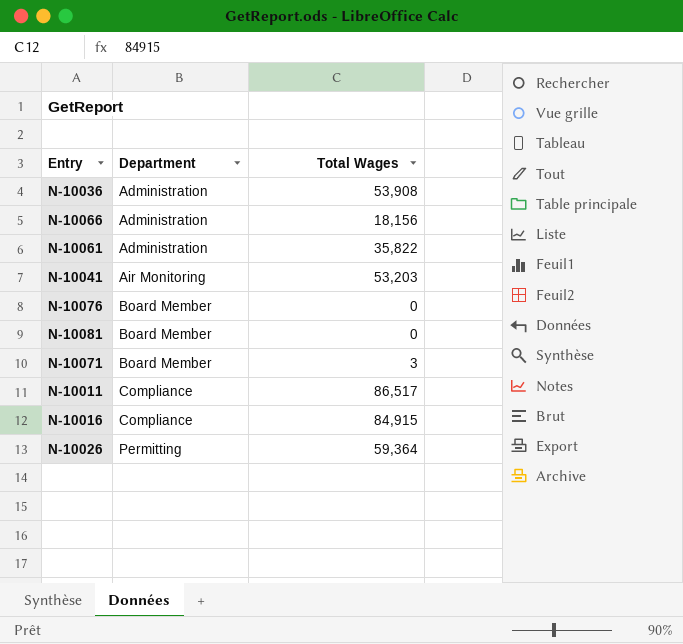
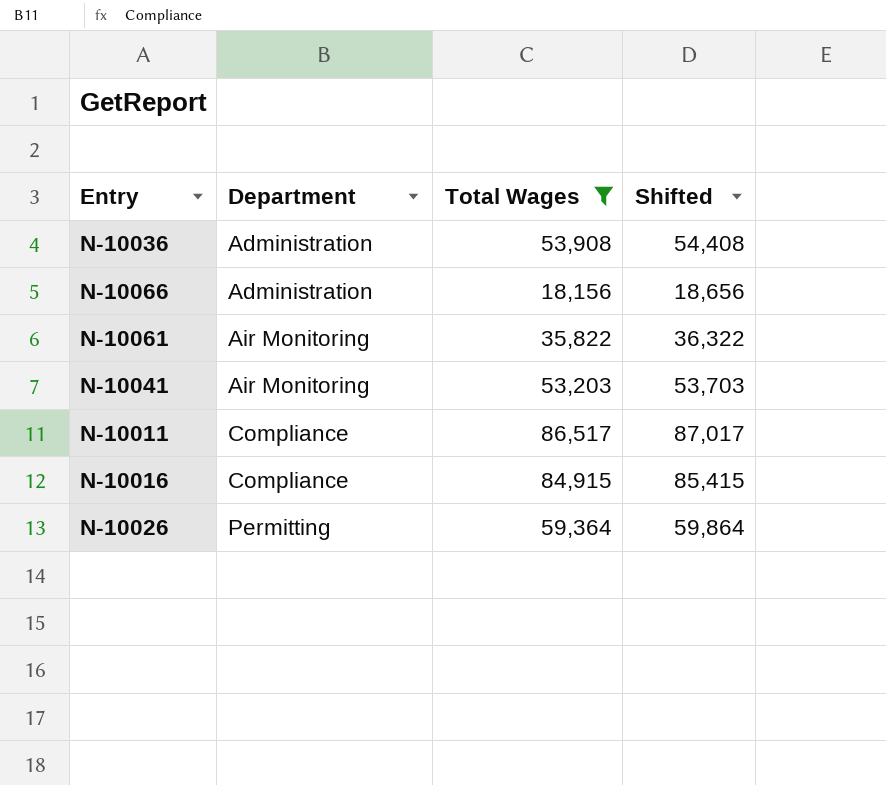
filter: none -> Total Wages >= 18,156
column Shifted | formula: none -> [Total Wages] + 500
N-10061 | Department: Administration -> Air Monitoring

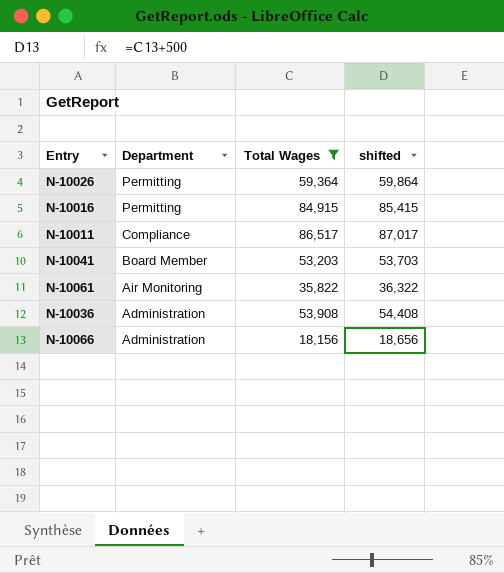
row order: Department ascending -> Department descending
column name: Shifted -> shifted
N-10016 | Department: Compliance -> Permitting
N-10041 | Department: Air Monitoring -> Board Member

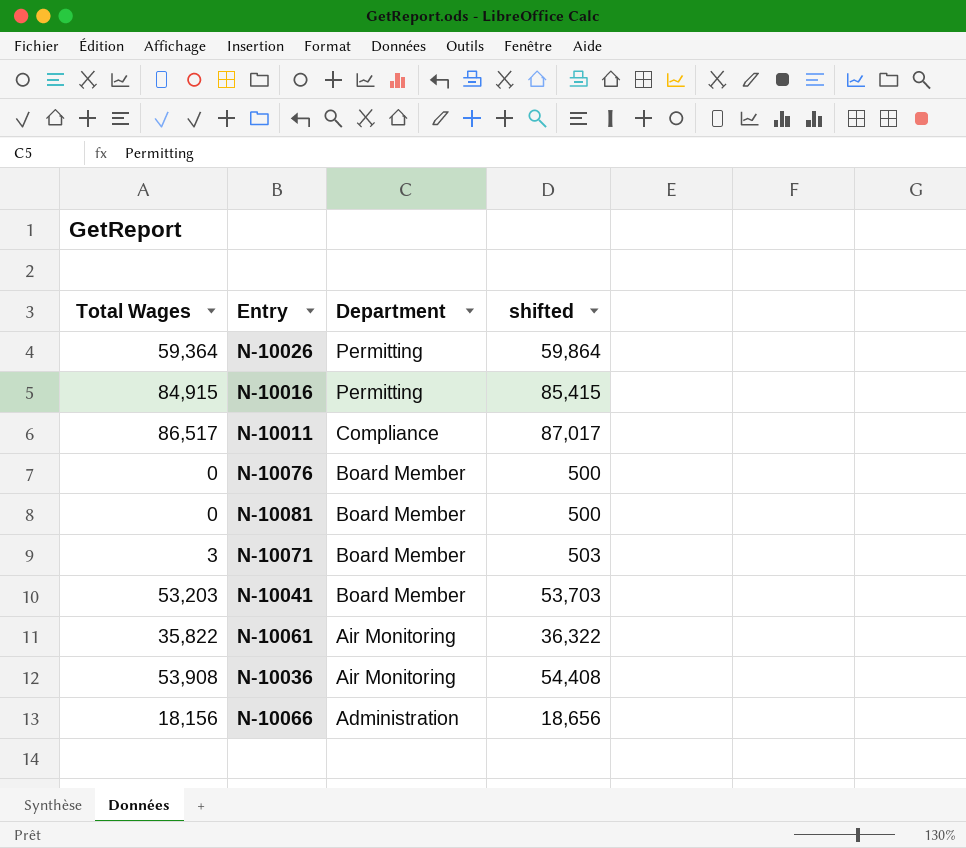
filter: Total Wages >= 18,156 -> none
column Total Wages | position: 3 -> 1
N-10036 | Department: Administration -> Air Monitoring

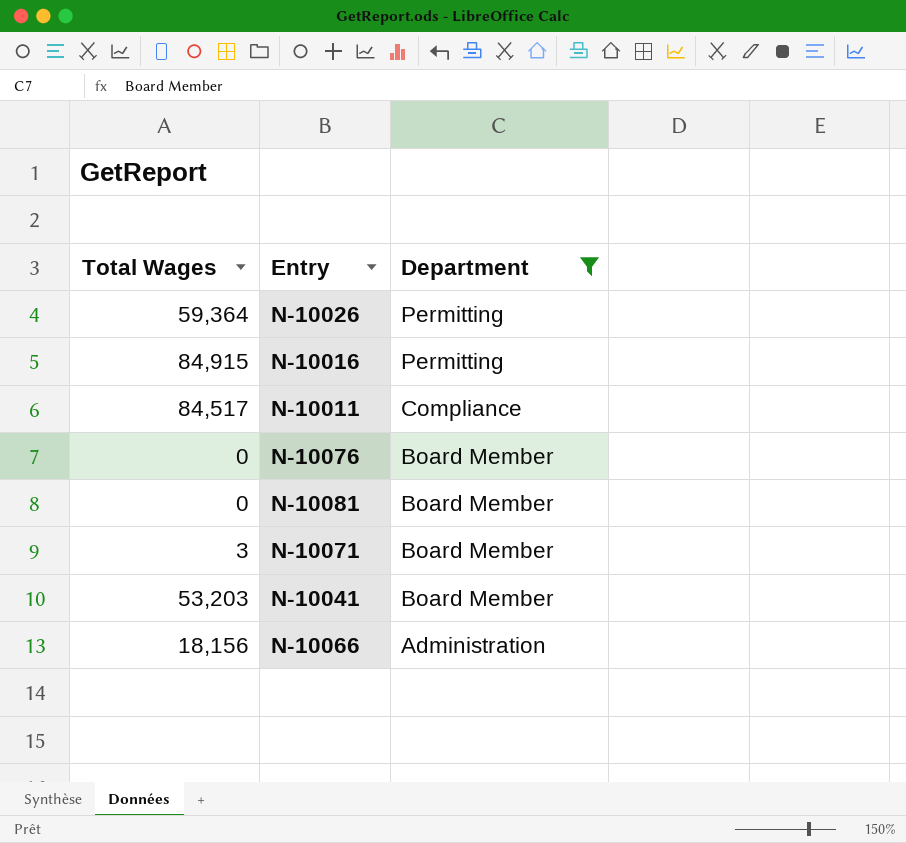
filter: none -> Department != Air Monitoring
column shifted | formula: [Total Wages] + 500 -> none
N-10011 | Total Wages: 86,517 -> 84,517

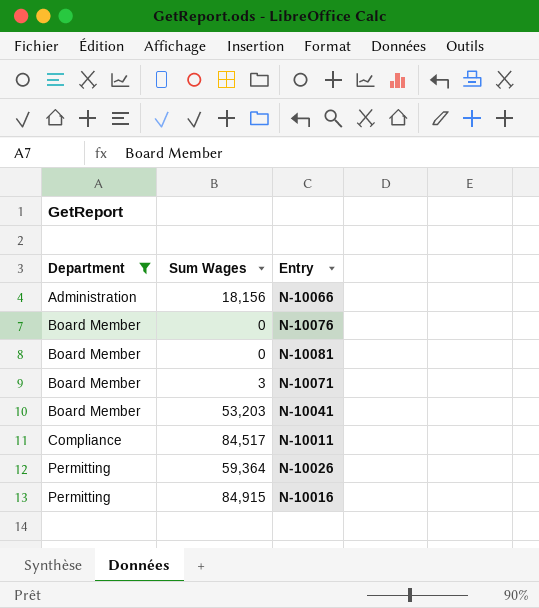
row order: Department descending -> Department ascending
column Department | position: 3 -> 1
column name: Total Wages -> Sum Wages

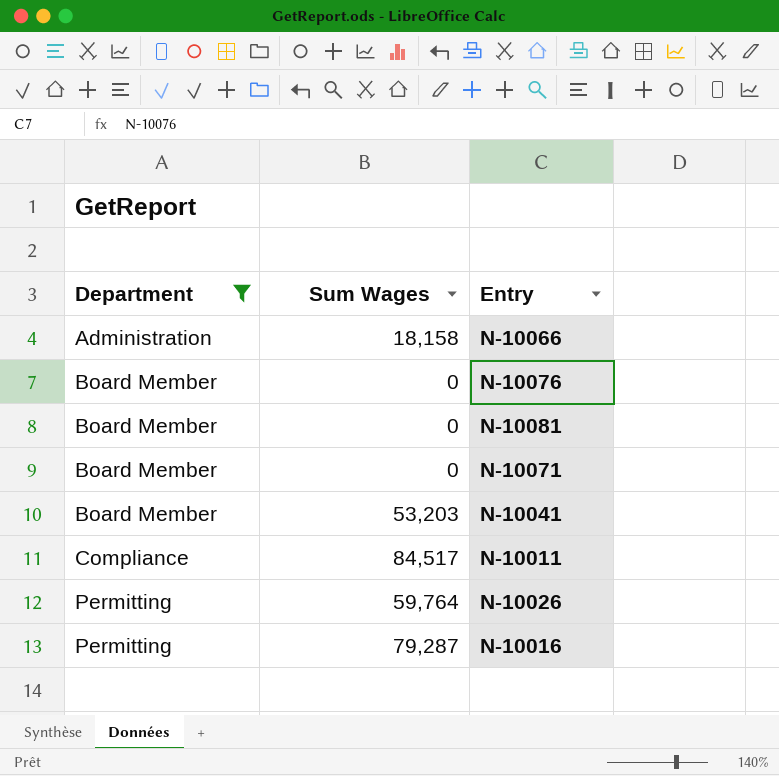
N-10066 | Sum Wages: 18,156 -> 18,158
N-10071 | Sum Wages: 3 -> 0
N-10026 | Sum Wages: 59,364 -> 59,764
N-10016 | Sum Wages: 84,915 -> 79,287

